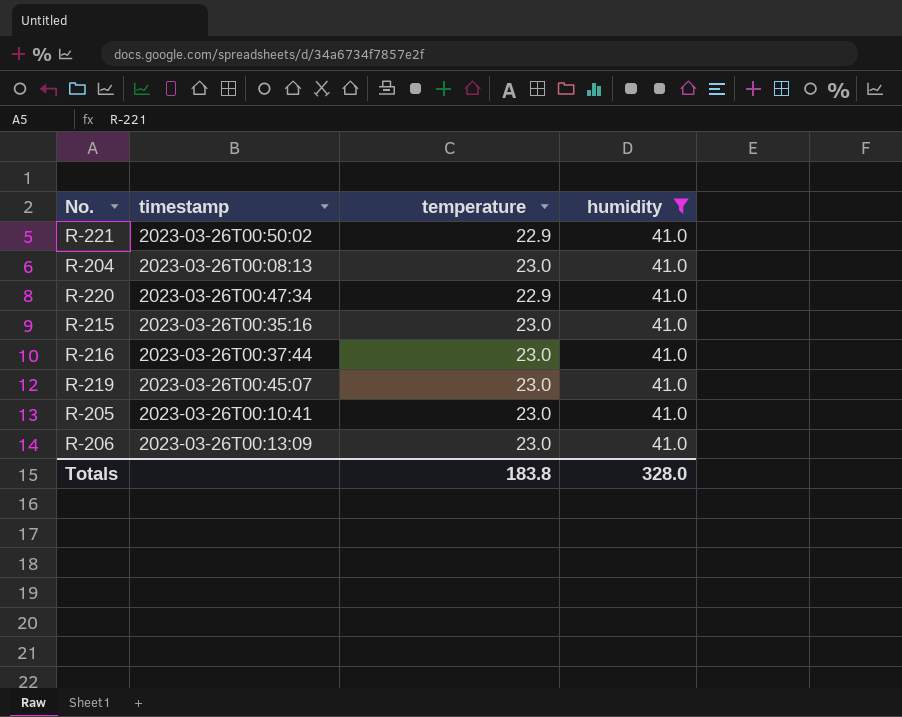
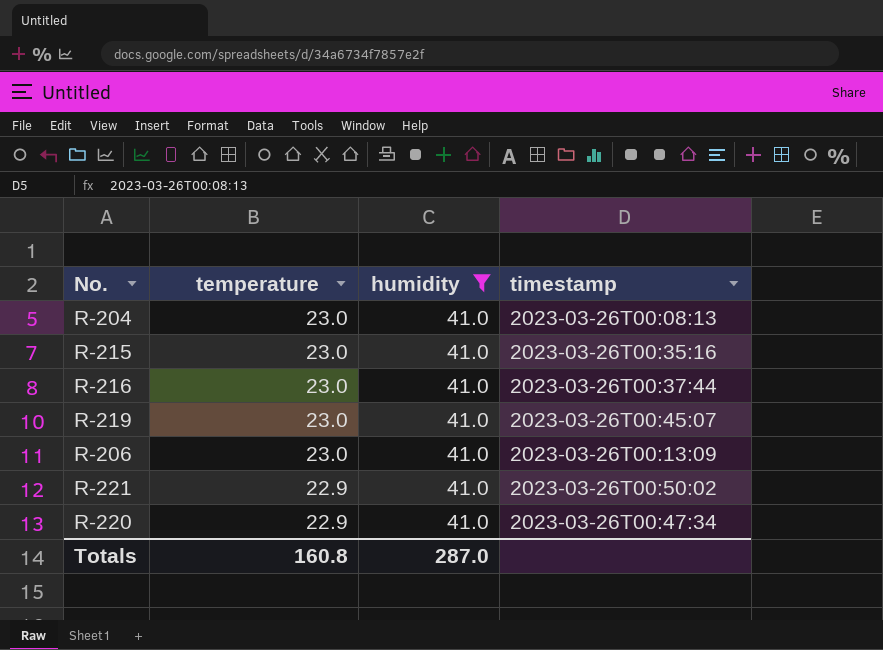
row order: none -> temperature descending
column timestamp | position: 2 -> 4
row R-205: 2023-03-26T00:10:41 | 23.0 | 41.0 -> none
Totals | temperature: 183.8 -> 160.8
Totals | humidity: 328.0 -> 287.0

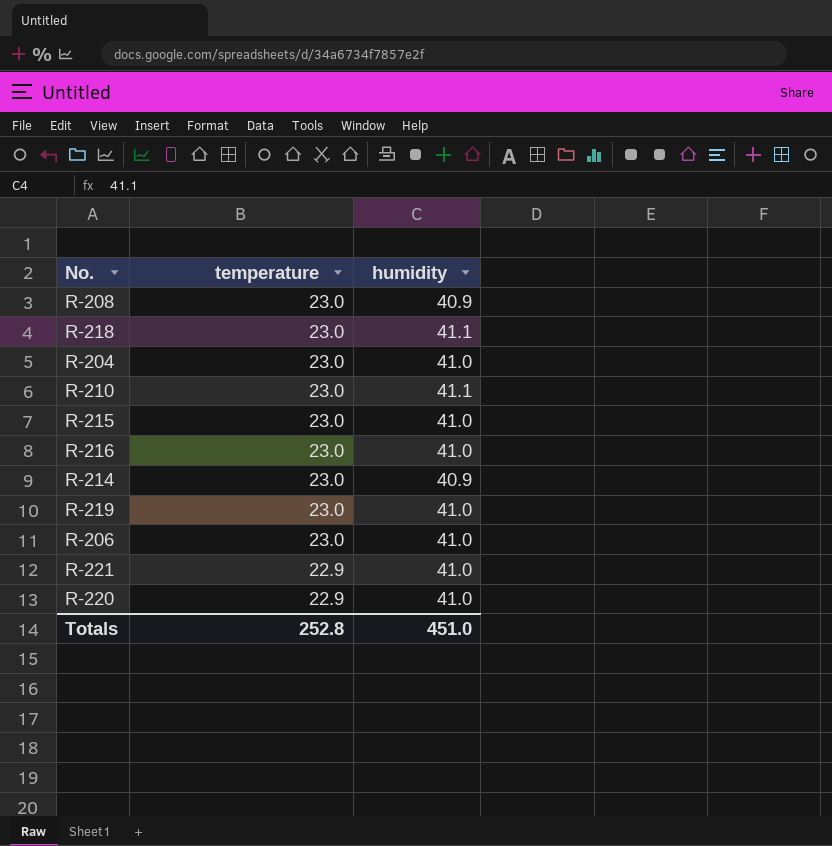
filter: humidity = 41.0 -> none
column timestamp | position: 4 -> none
Totals | temperature: 160.8 -> 252.8
Totals | humidity: 287.0 -> 451.0

